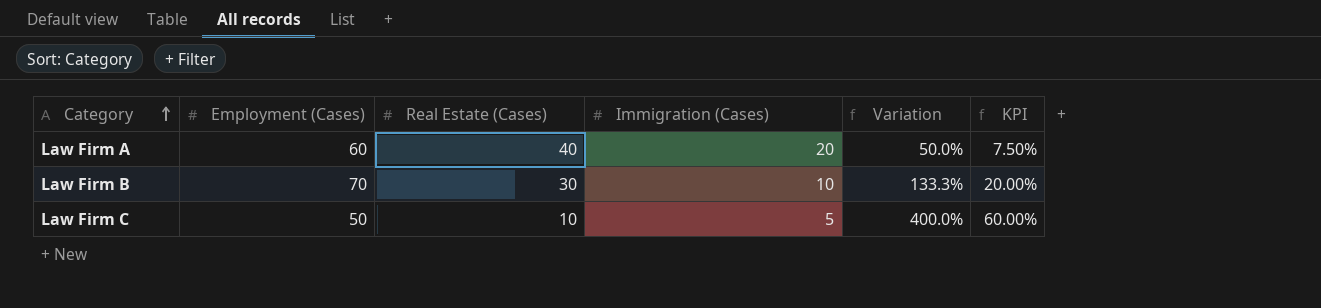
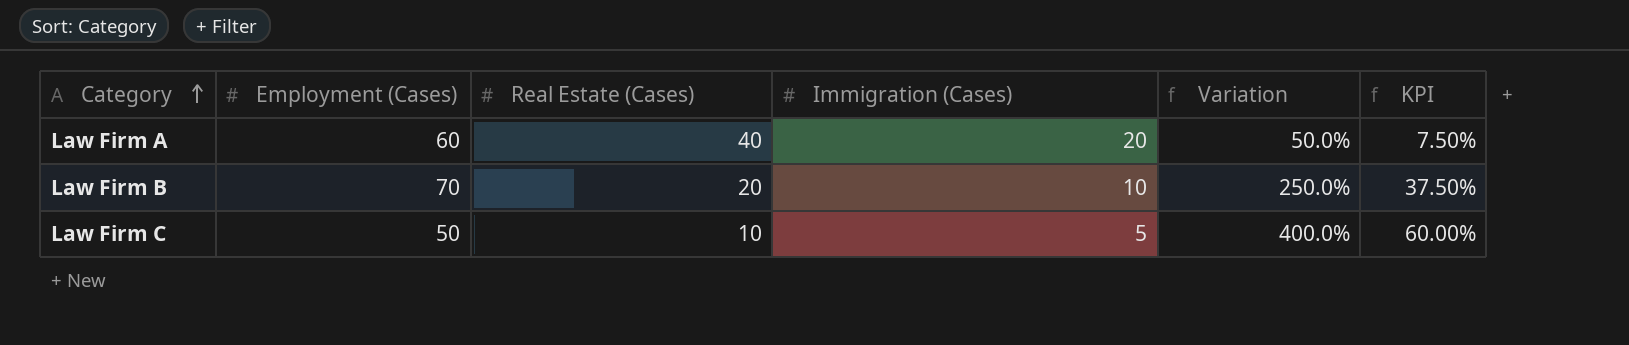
Law Firm B | Real Estate (Cases): 30 -> 20
Law Firm B | Variation: 133.3% -> 250.0%
Law Firm B | KPI: 20.00% -> 37.50%

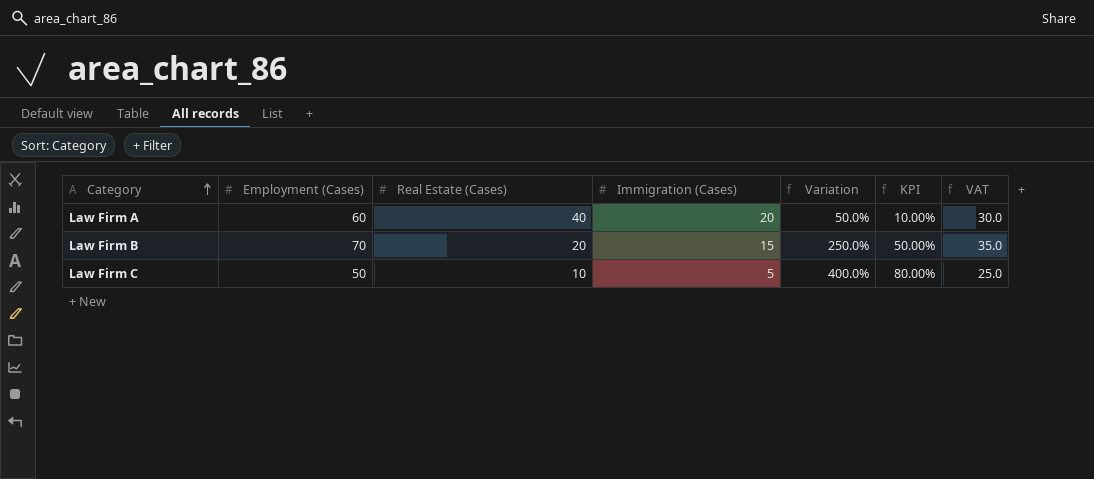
column KPI | formula: [Variation] * 0.15 -> [Variation] * 0.2
column VAT | formula: none -> [Employment (Cases)] * 0.5
Law Firm B | Immigration (Cases): 10 -> 15

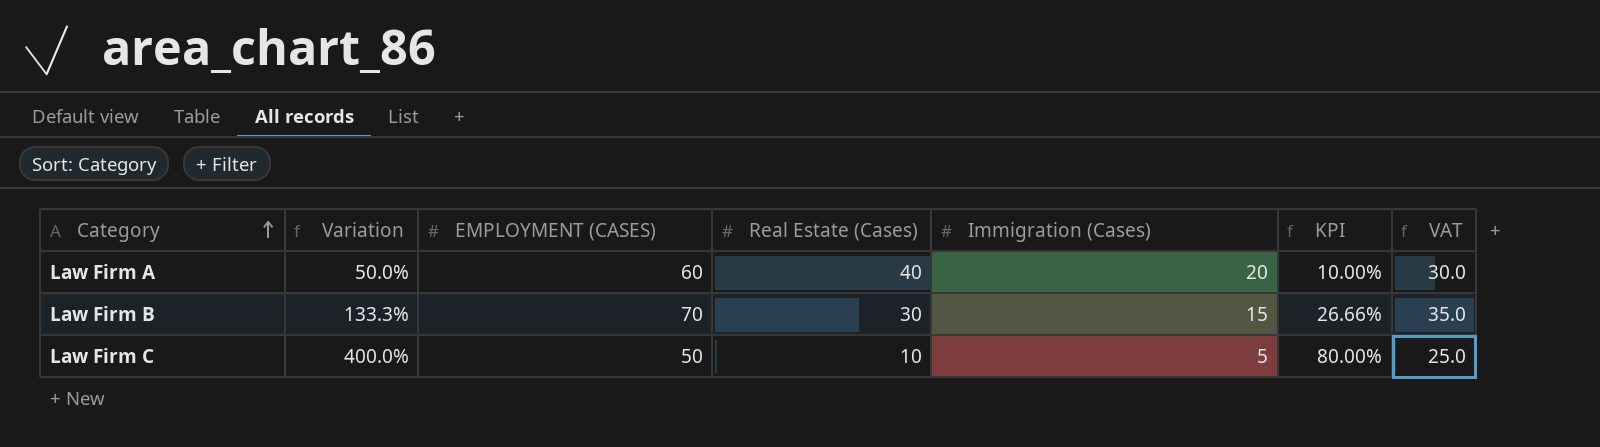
column Variation | position: 5 -> 2
column name: Employment (Cases) -> EMPLOYMENT (CASES)
Law Firm B | Variation: 250.0% -> 133.3%
Law Firm B | Real Estate (Cases): 20 -> 30
Law Firm B | KPI: 50.00% -> 26.66%

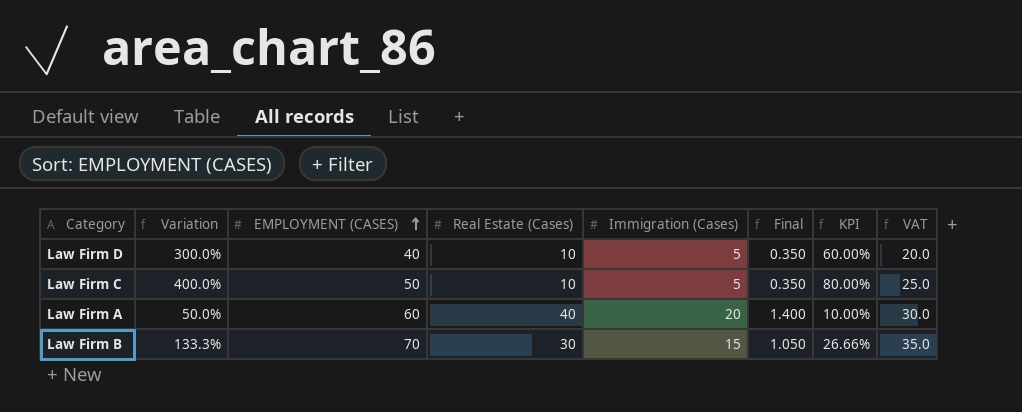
row order: Category ascending -> EMPLOYMENT (CASES) ascending
column Final | formula: none -> [Immigration (Cases)] * 0.07
row Law Firm D: none -> 300.0% | 40 | 10 | 5 | 0.350 | 60.00% | 20.0

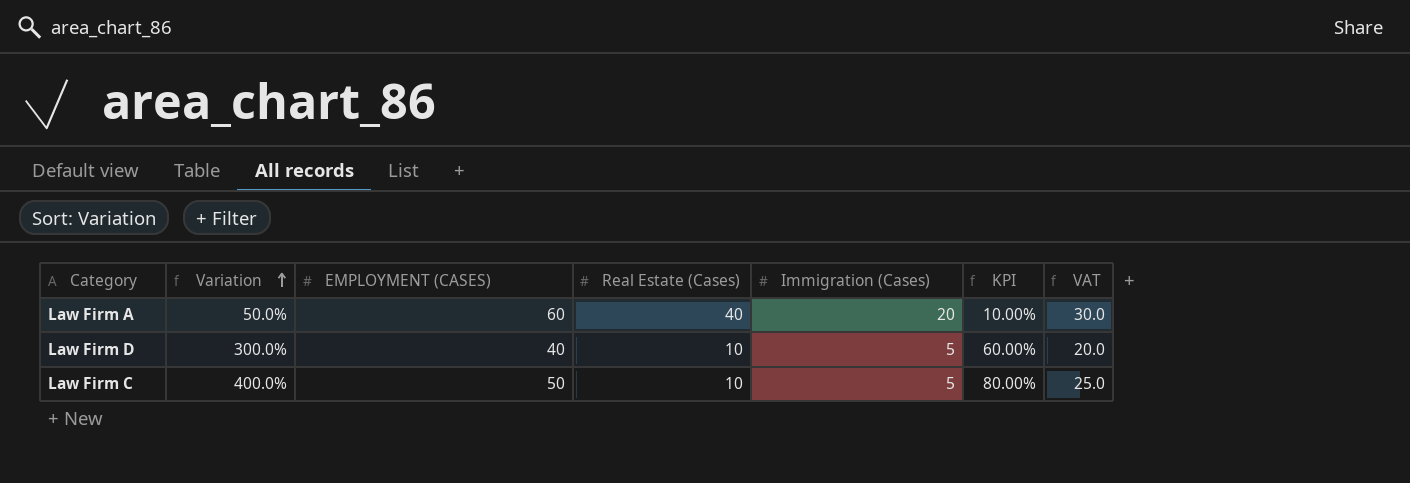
row order: EMPLOYMENT (CASES) ascending -> Variation ascending
column Final | formula: [Immigration (Cases)] * 0.07 -> none
row Law Firm B: 133.3% | 70 | 30 | 15 | 1.050 | 26.66% | 35.0 -> none

